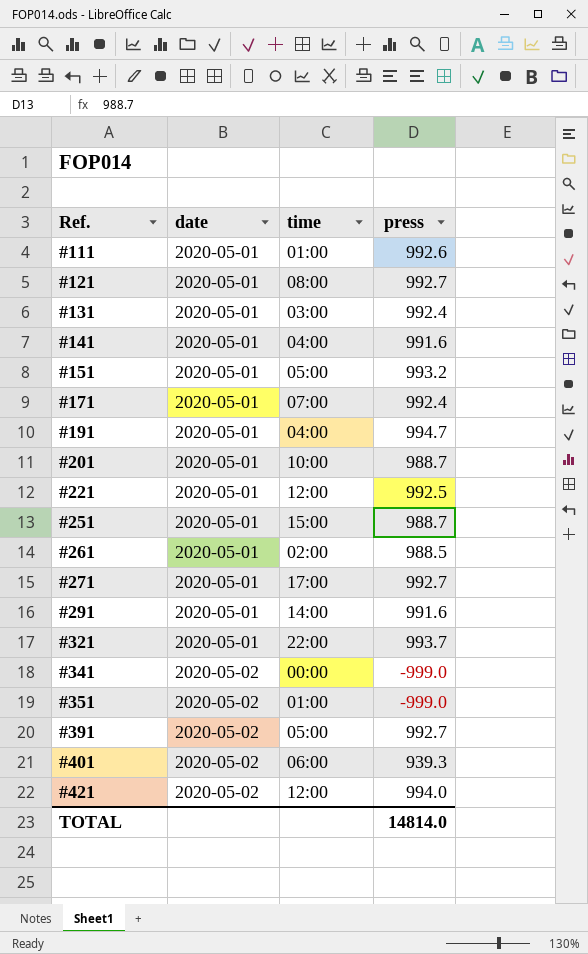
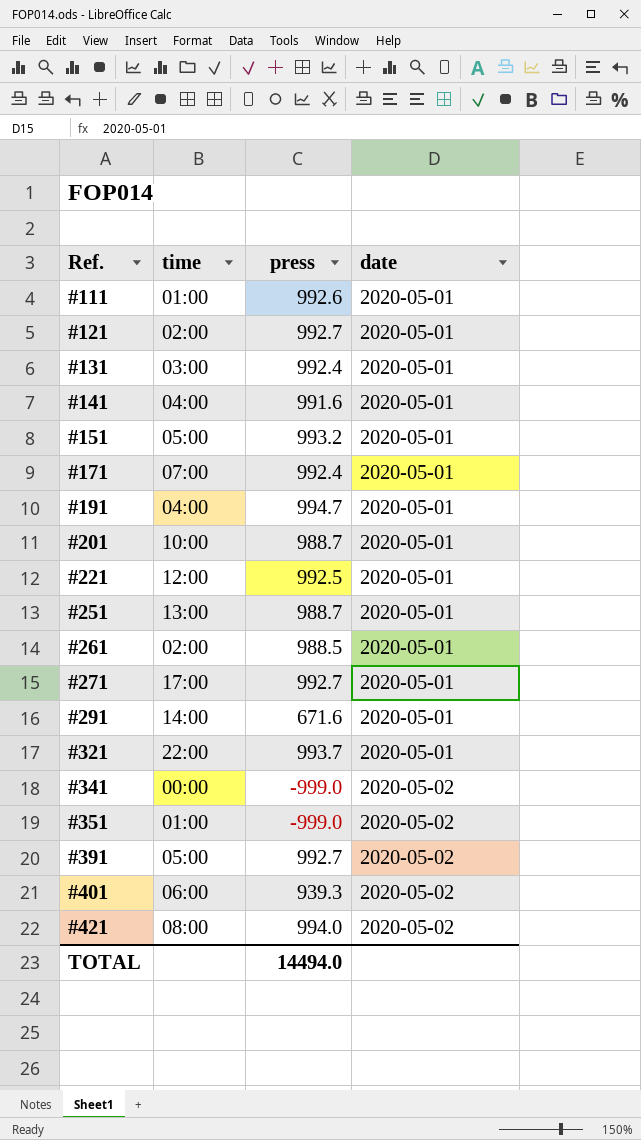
column date | position: 2 -> 4
#121 | time: 08:00 -> 02:00
#251 | time: 15:00 -> 13:00
#291 | press: 991.6 -> 671.6
#421 | time: 12:00 -> 08:00
TOTAL | press: 14814.0 -> 14494.0

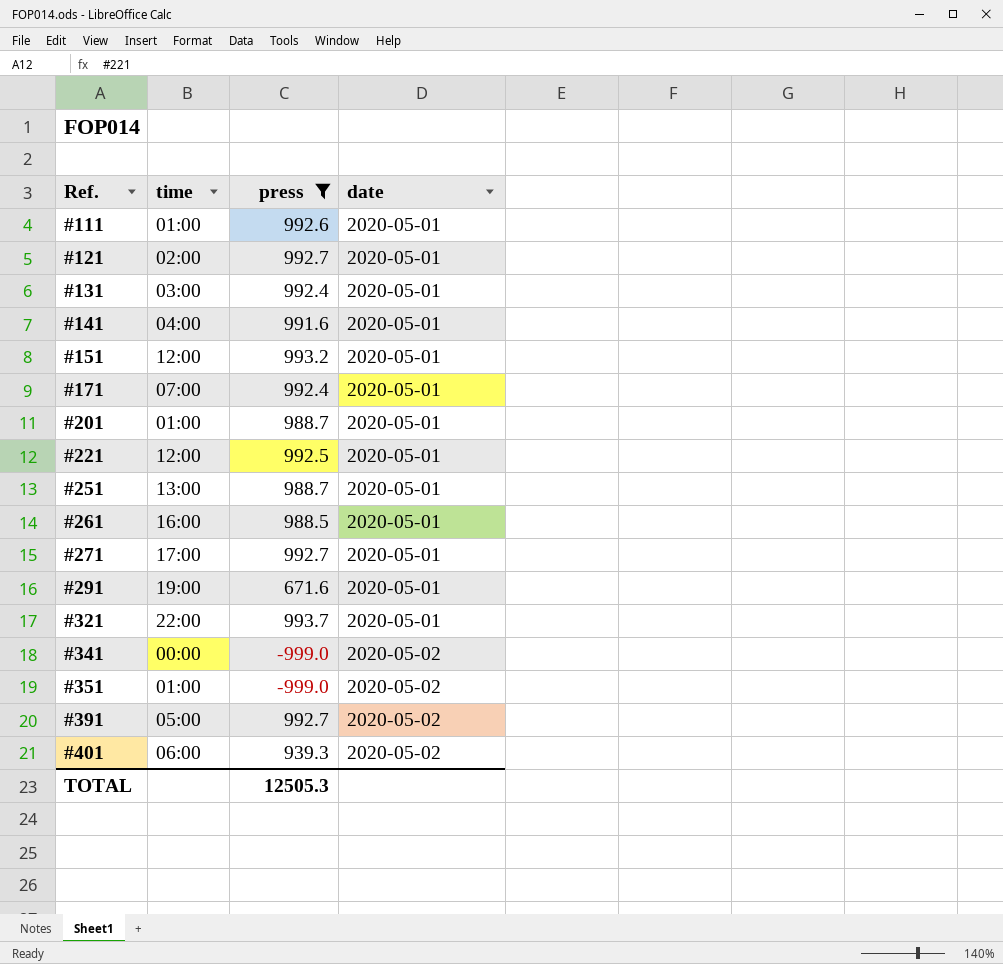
filter: none -> press <= 993.7
#151 | time: 05:00 -> 12:00
#201 | time: 10:00 -> 01:00
#261 | time: 02:00 -> 16:00
#291 | time: 14:00 -> 19:00
TOTAL | press: 14494.0 -> 12505.3

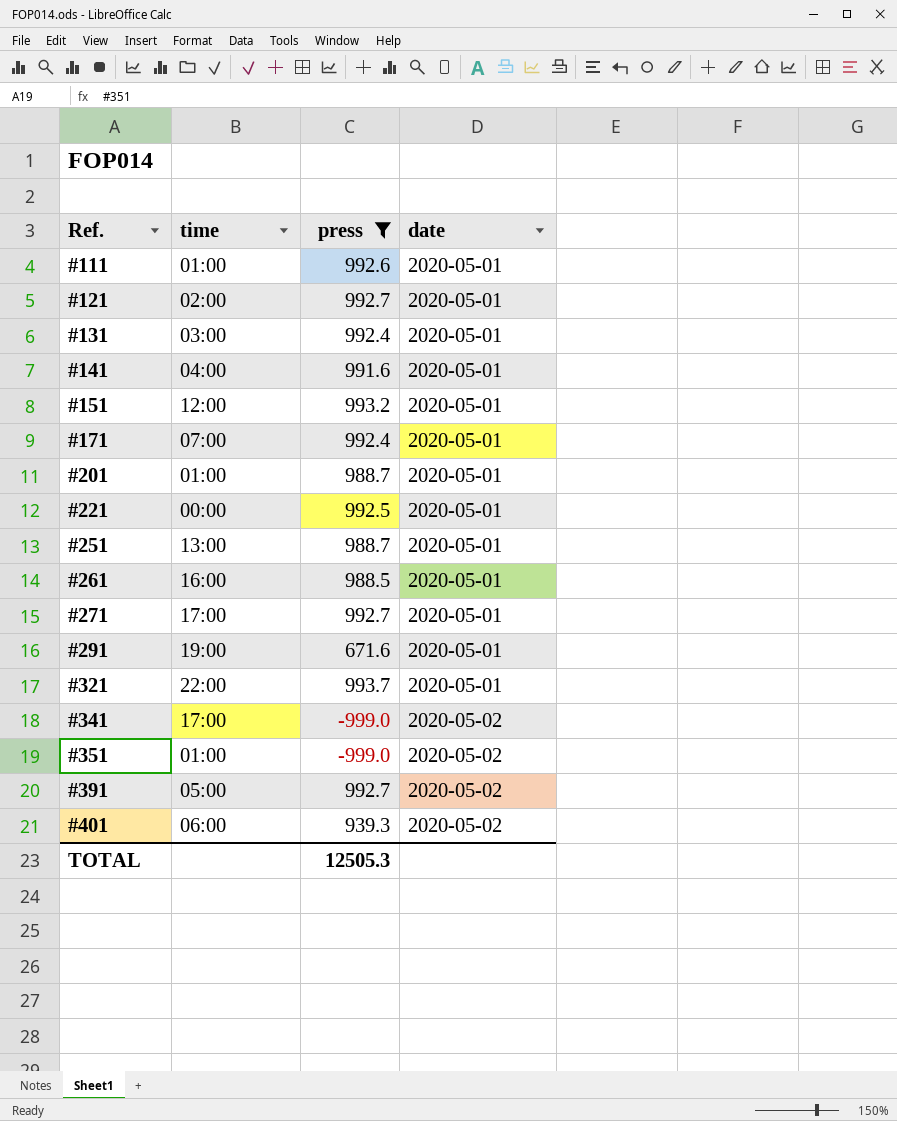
#221 | time: 12:00 -> 00:00
#341 | time: 00:00 -> 17:00

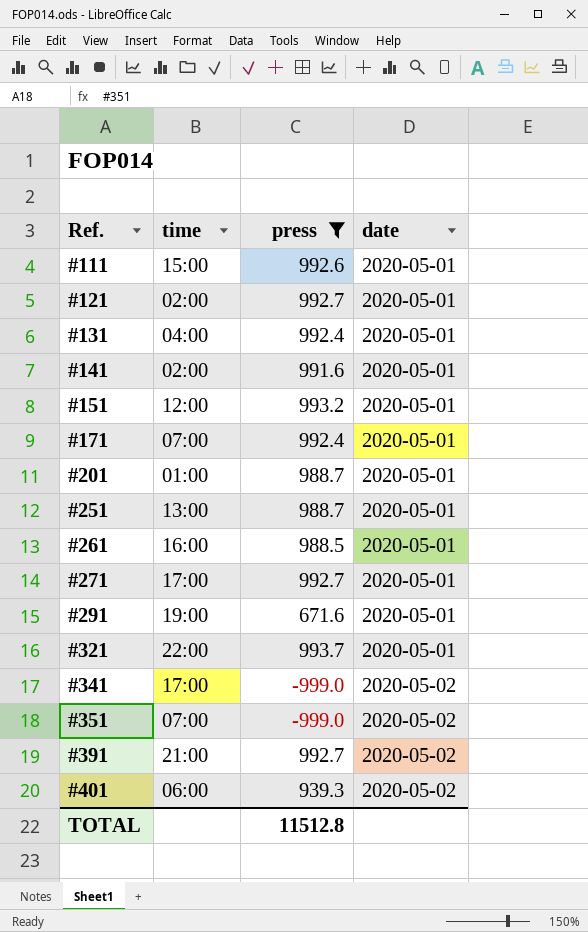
row #221: 00:00 | 992.5 | 2020-05-01 -> none
#111 | time: 01:00 -> 15:00
#131 | time: 03:00 -> 04:00
#141 | time: 04:00 -> 02:00
#351 | time: 01:00 -> 07:00
#391 | time: 05:00 -> 21:00
TOTAL | press: 12505.3 -> 11512.8

